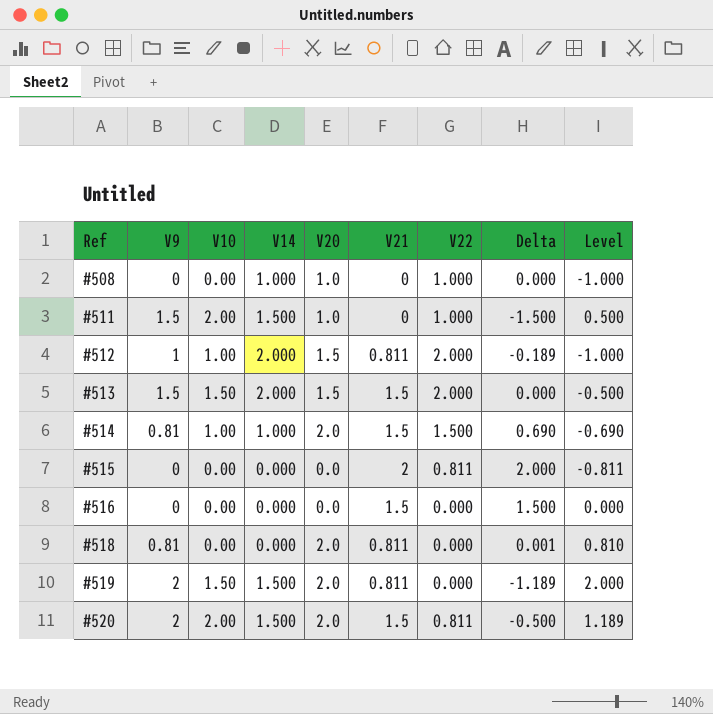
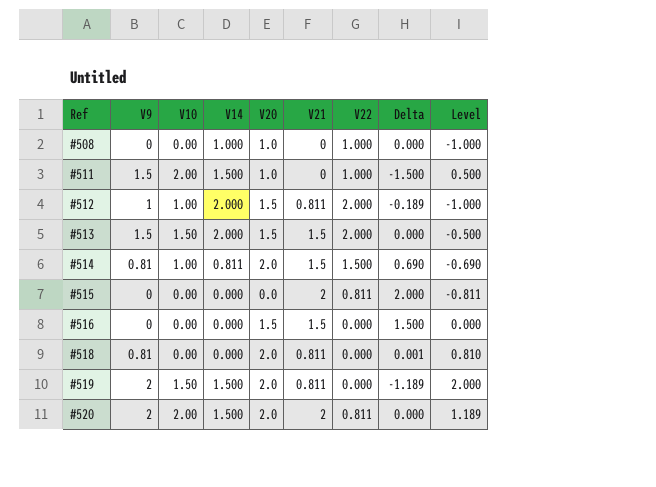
#514 | V14: 1.000 -> 0.811
#516 | V20: 0.0 -> 1.5
#520 | V21: 1.5 -> 2
#520 | Delta: -0.500 -> 0.000

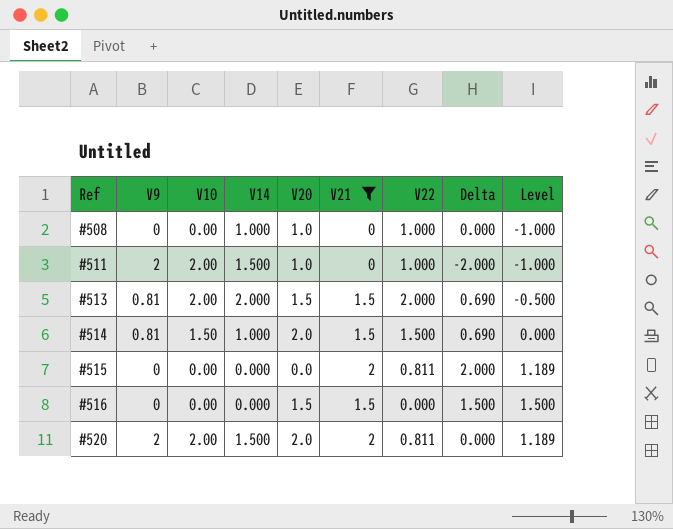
filter: none -> V21 != 0.811
column Level | formula: [V9] - [V22] -> [V21] - [V22]
#511 | V9: 1.5 -> 2
#511 | Delta: -1.500 -> -2.000
#513 | V9: 1.5 -> 0.81
#513 | V10: 1.50 -> 2.00
#513 | Delta: 0.000 -> 0.690
#514 | V10: 1.00 -> 1.50
#514 | V14: 0.811 -> 1.000

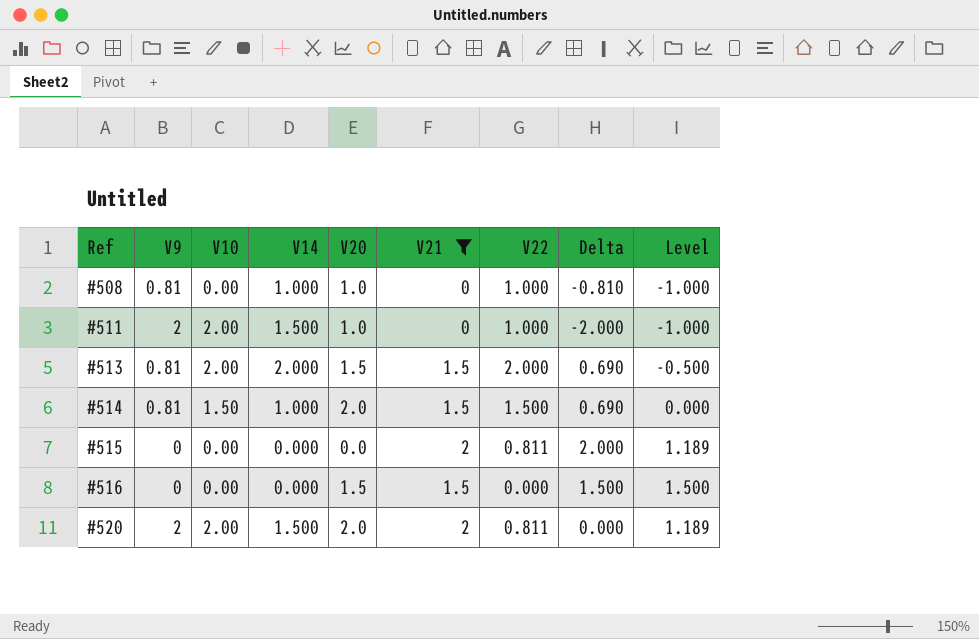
#508 | V9: 0 -> 0.81
#508 | Delta: 0.000 -> -0.810

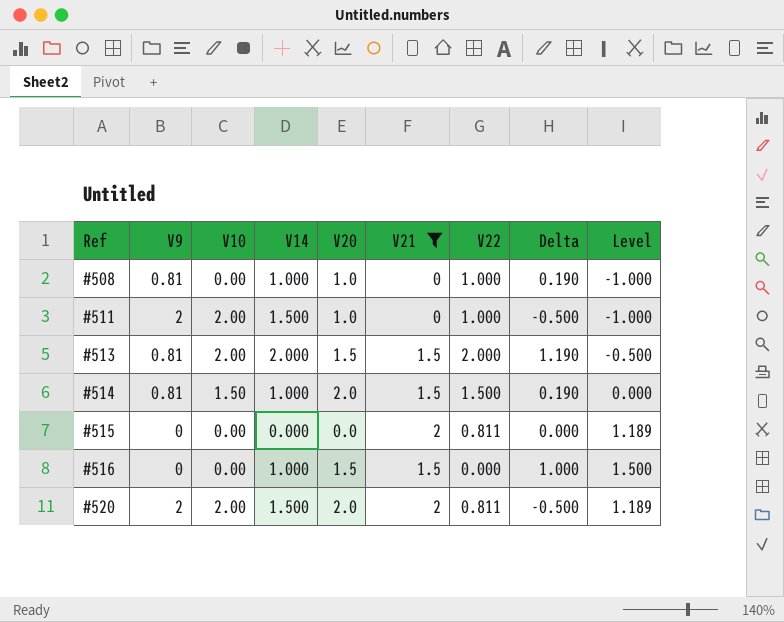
column Delta | formula: [V21] - [V9] -> [V14] - [V9]
#516 | V14: 0.000 -> 1.000

